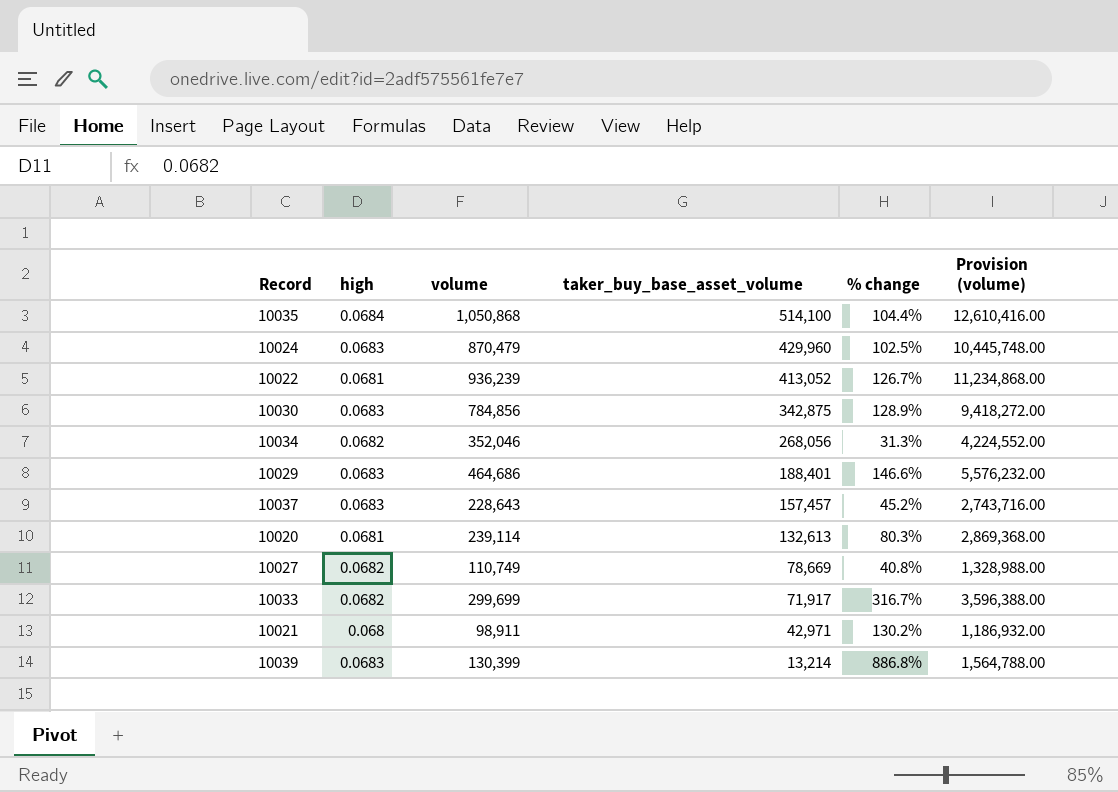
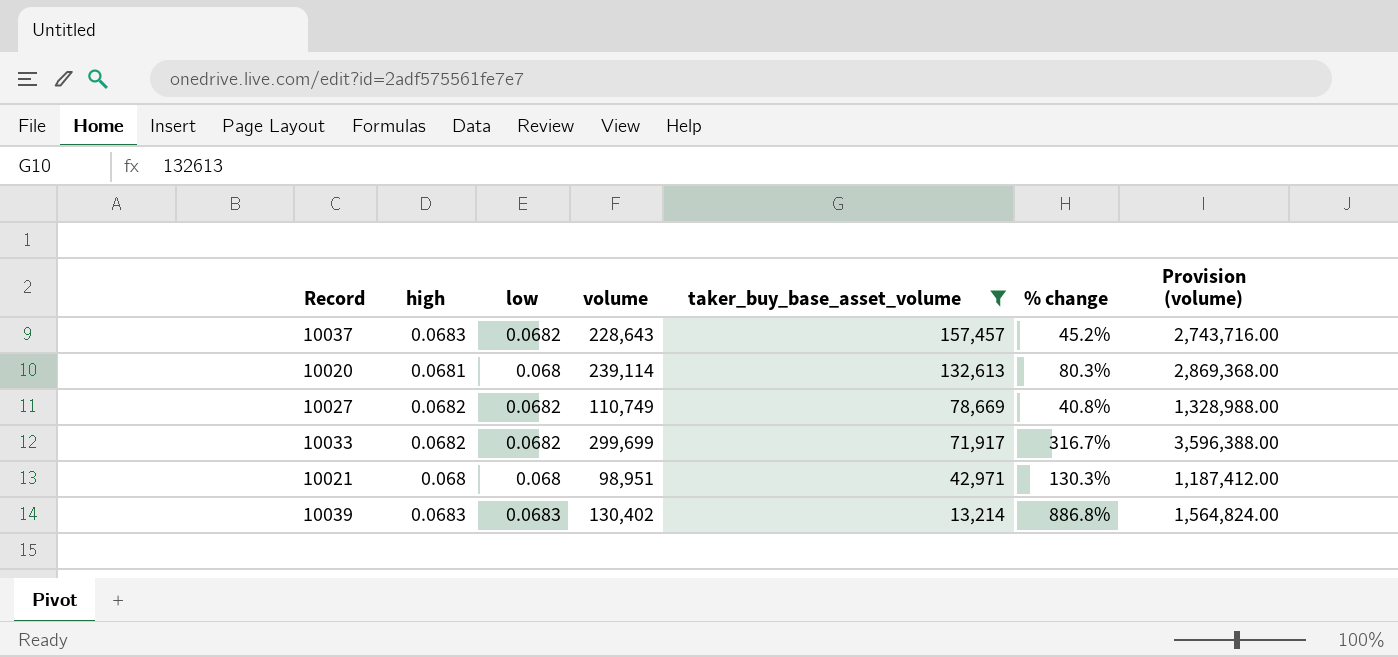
filter: none -> taker_buy_base_asset_volume <= 157,457
column low | position: none -> 3
10021 | volume: 98,911 -> 98,951
10021 | % change: 130.2% -> 130.3%
10021 | Provision (volume): 1,186,932.00 -> 1,187,412.00
10039 | volume: 130,399 -> 130,402
10039 | Provision (volume): 1,564,788.00 -> 1,564,824.00

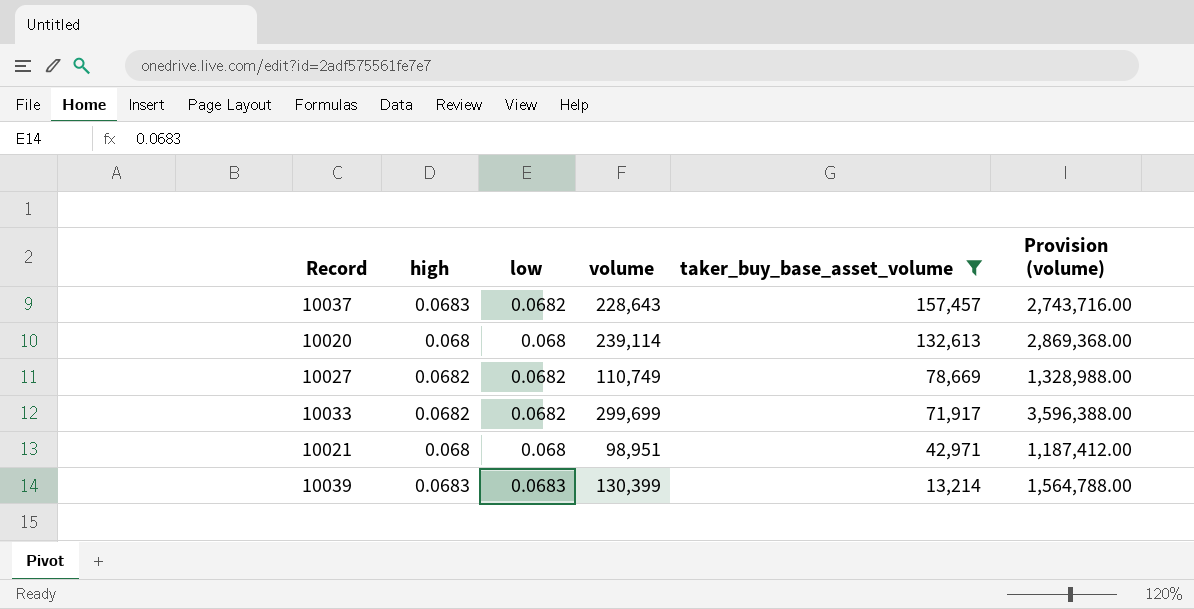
column % change | formula: ([volume] - [taker_buy_base_asset_volume]) / [taker_buy_base_asset_volume] -> none
10020 | high: 0.0681 -> 0.068
10039 | volume: 130,402 -> 130,399
10039 | Provision (volume): 1,564,824.00 -> 1,564,788.00

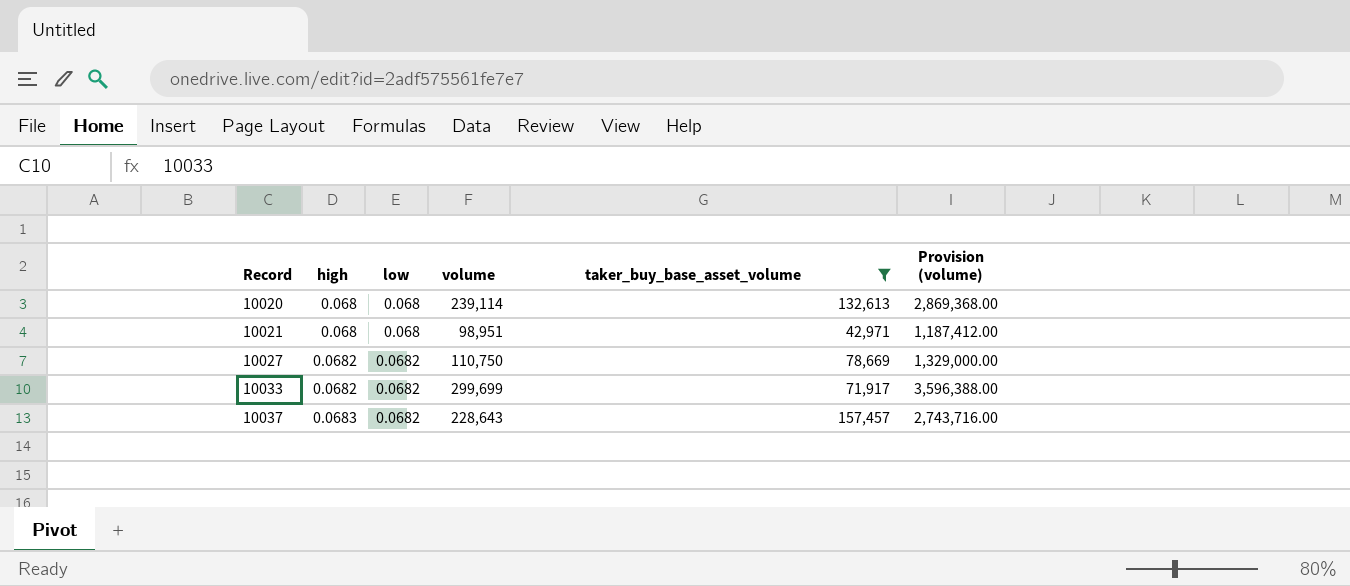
row order: taker_buy_base_asset_volume descending -> Record ascending
row 10039: 0.0683 | 0.0683 | 130,399 | 13,214 | 1,564,788.00 -> none
10027 | volume: 110,749 -> 110,750
10027 | Provision (volume): 1,328,988.00 -> 1,329,000.00

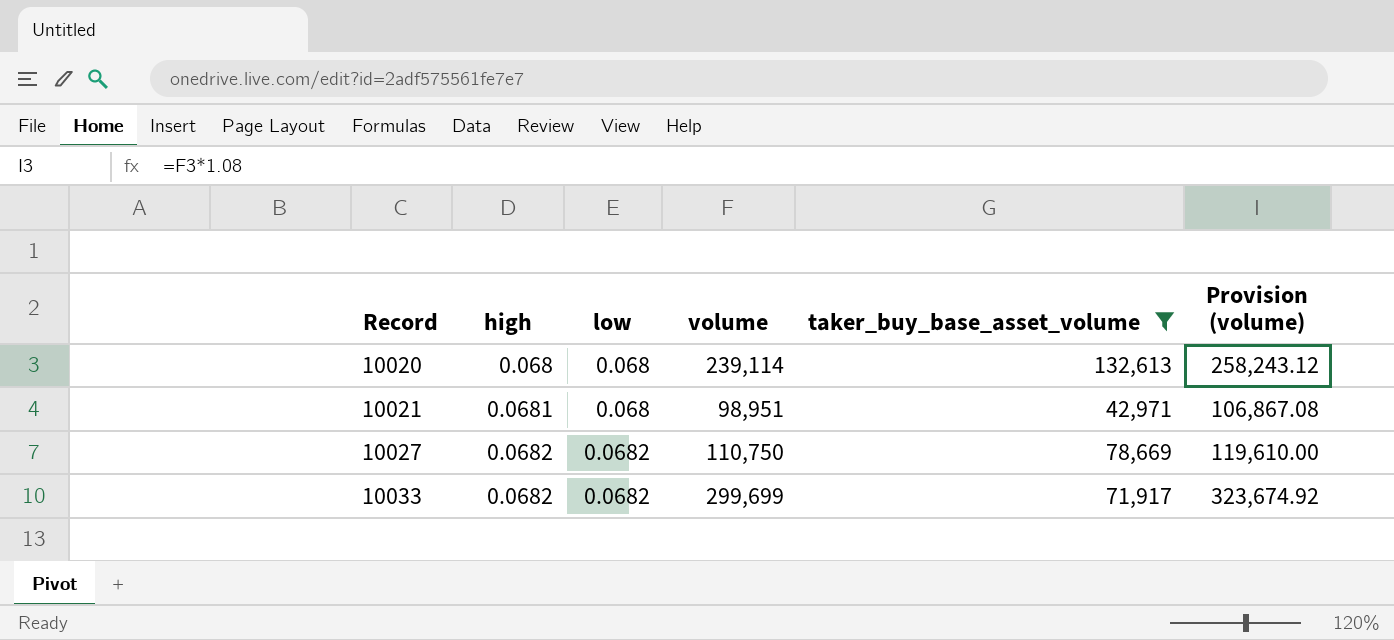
column Provision (volume) | formula: [volume] * 12 -> [volume] * 1.08
row 10037: 0.0683 | 0.0682 | 228,643 | 157,457 | 2,743,716.00 -> none
10021 | high: 0.068 -> 0.0681

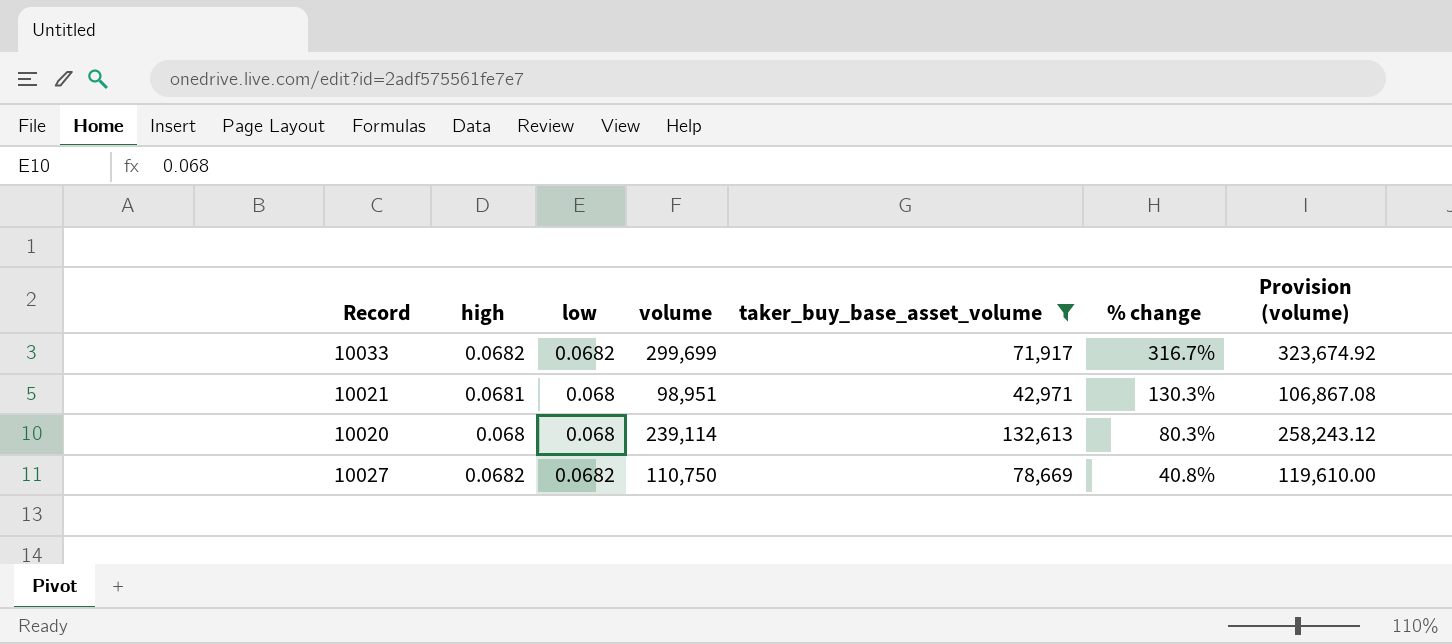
row order: Record ascending -> % change descending
column % change | formula: none -> ([volume] - [taker_buy_base_asset_volume]) / [taker_buy_base_asset_volume]

